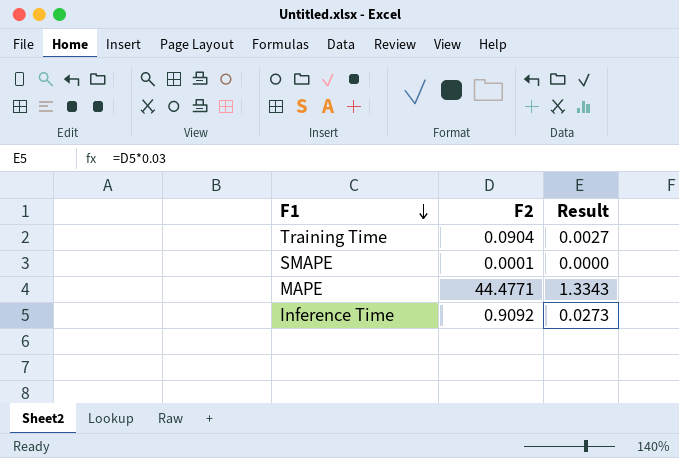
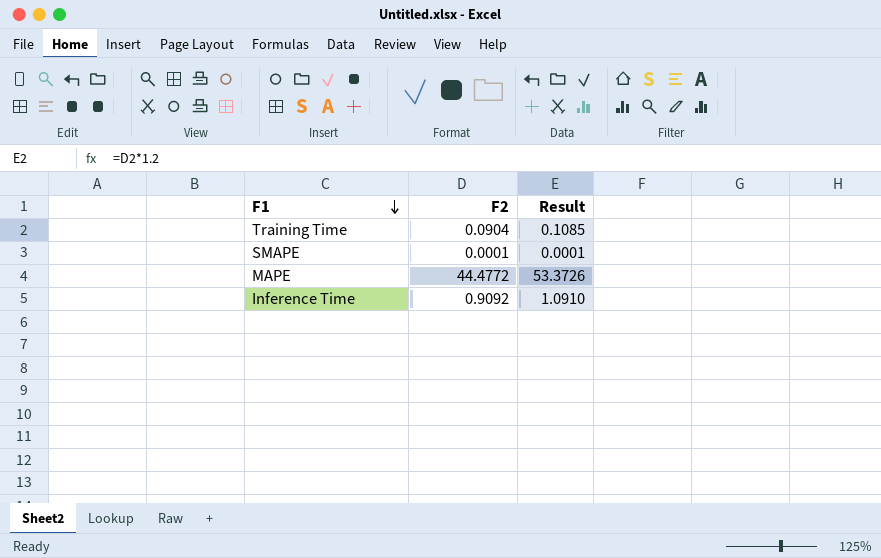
column Result | formula: [F2] * 0.03 -> [F2] * 1.2
MAPE | F2: 44.4771 -> 44.4772

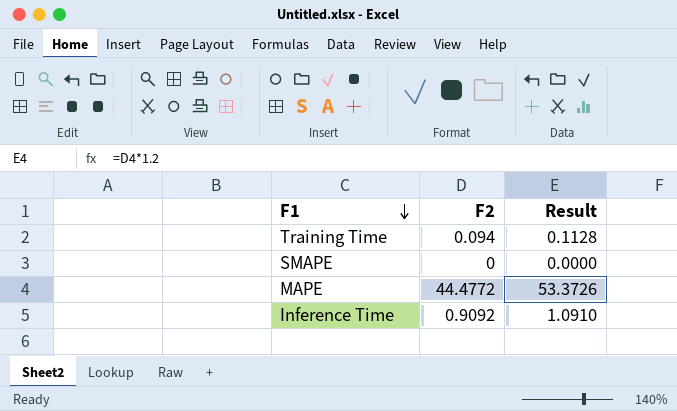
Training Time | F2: 0.0904 -> 0.094
Training Time | Result: 0.1085 -> 0.1128
SMAPE | F2: 0.0001 -> 0
SMAPE | Result: 0.0001 -> 0.0000

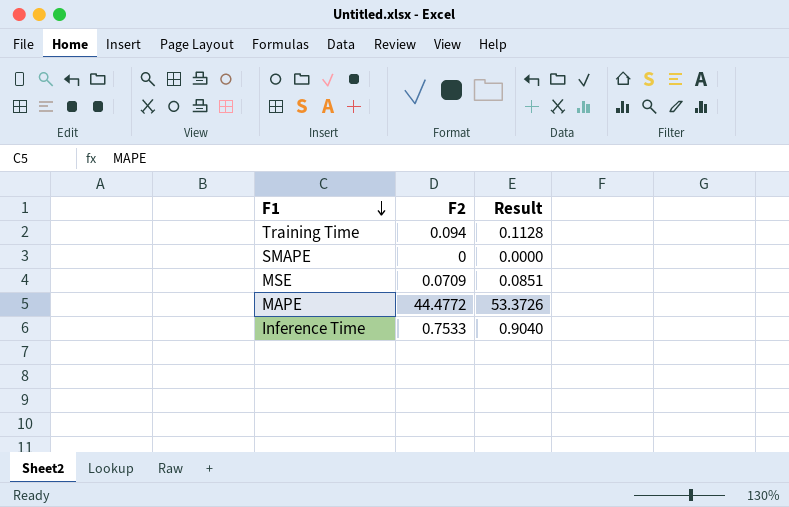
row MSE: none -> 0.0709 | 0.0851
Inference Time | F2: 0.9092 -> 0.7533
Inference Time | Result: 1.0910 -> 0.9040

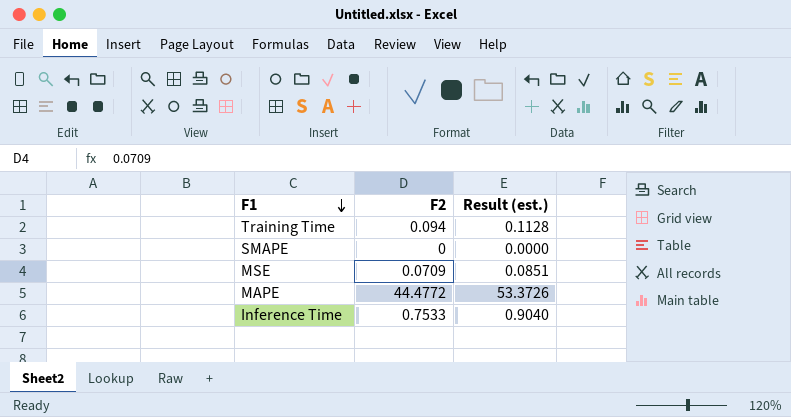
column name: Result -> Result (est.)

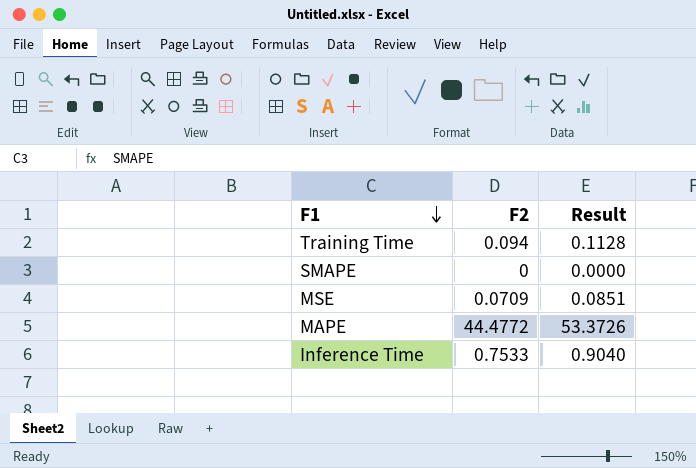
column name: Result (est.) -> Result

